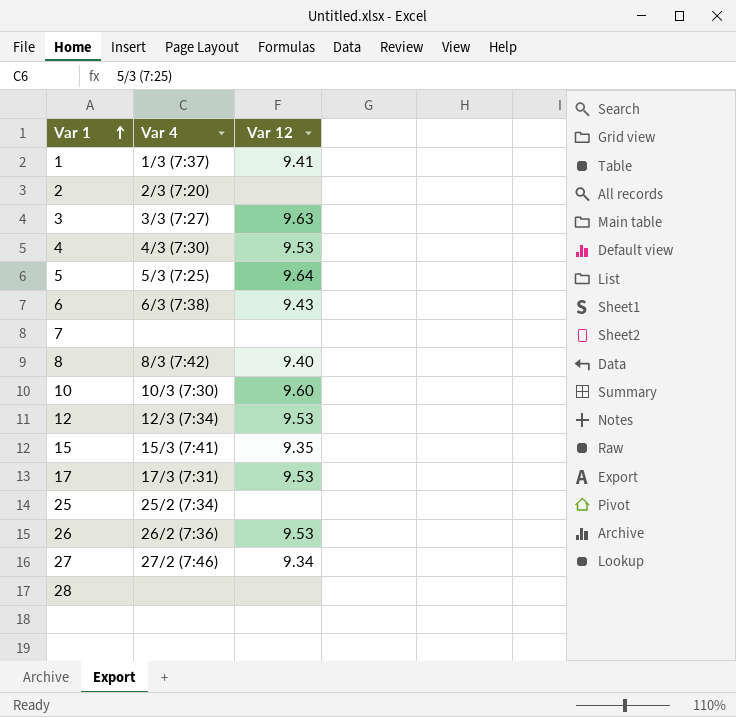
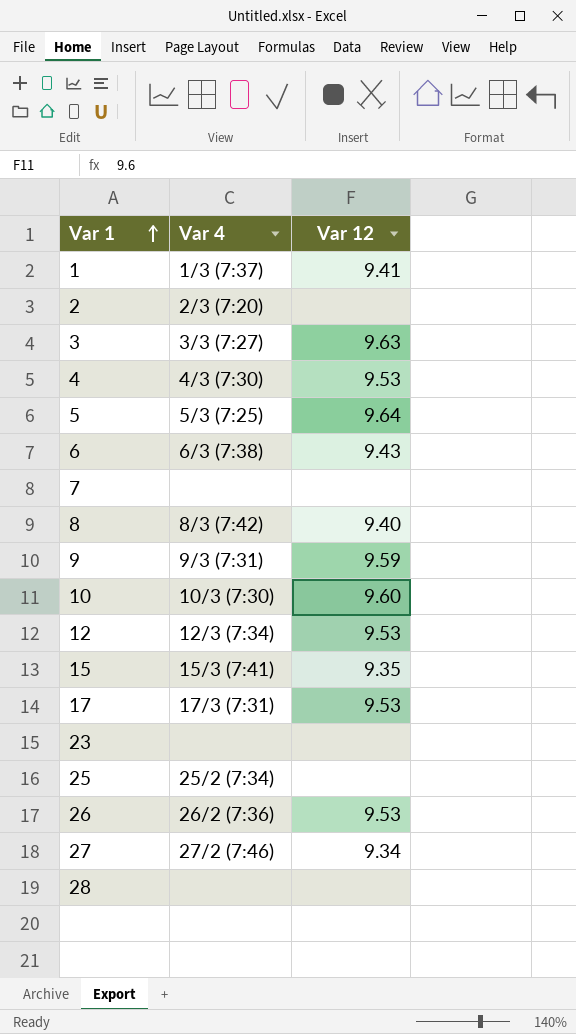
row 9: none -> 9/3 (7:31) | 9.59
row 23: none -> none | none

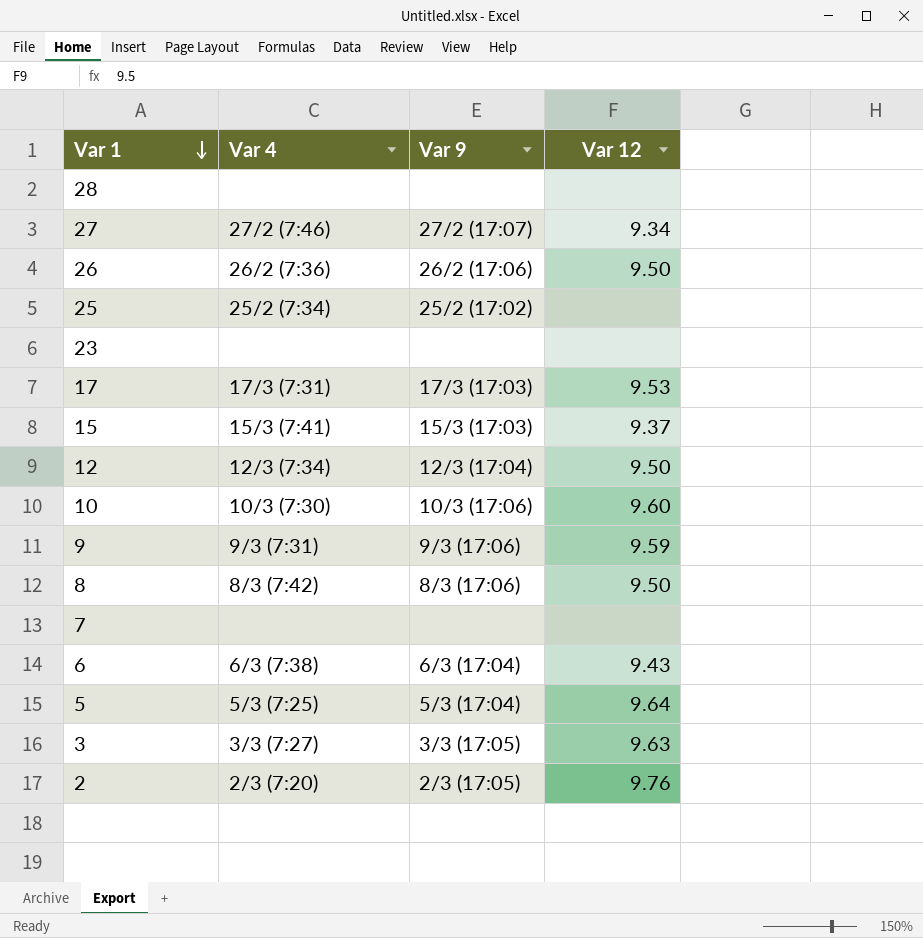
row order: Var 1 ascending -> Var 1 descending
column Var 9 | position: none -> 3
row 1: 1/3 (7:37) | 9.41 -> none
row 4: 4/3 (7:30) | 9.53 -> none
26 | Var 12: 9.53 -> 9.50
15 | Var 12: 9.35 -> 9.37
12 | Var 12: 9.53 -> 9.50
8 | Var 12: 9.40 -> 9.50
2 | Var 12: none -> 9.76

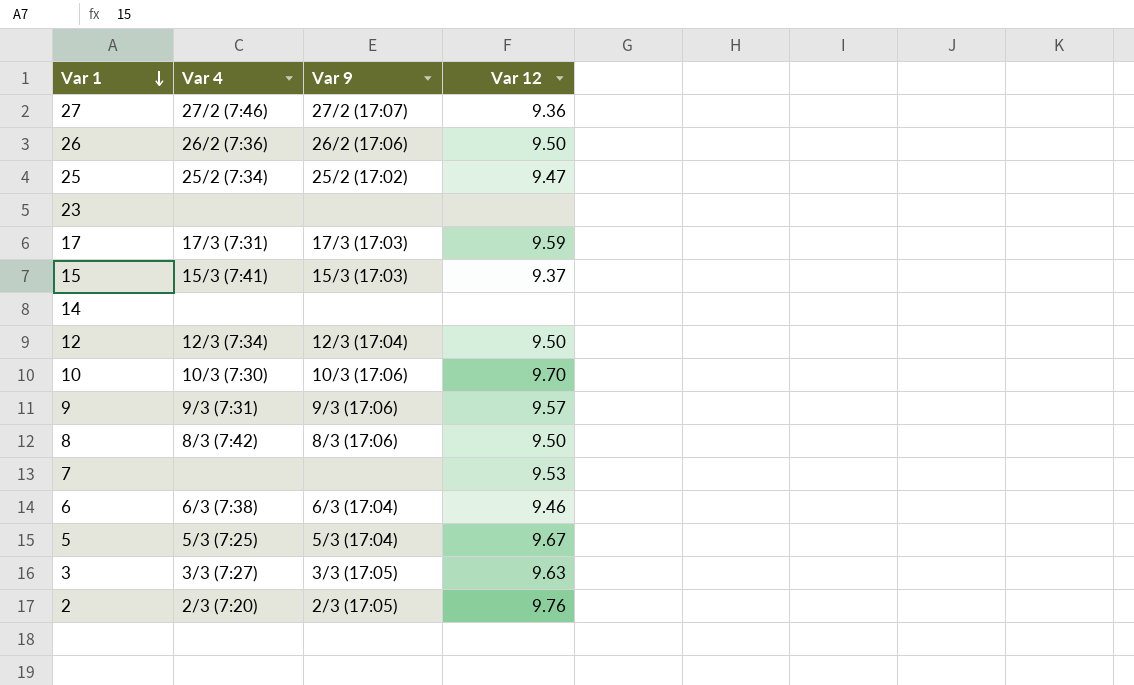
row 28: none | none | none -> none
27 | Var 12: 9.34 -> 9.36
25 | Var 12: none -> 9.47
17 | Var 12: 9.53 -> 9.59
row 14: none -> none | none | none
10 | Var 12: 9.60 -> 9.70
9 | Var 12: 9.59 -> 9.57
7 | Var 12: none -> 9.53
6 | Var 12: 9.43 -> 9.46
5 | Var 12: 9.64 -> 9.67

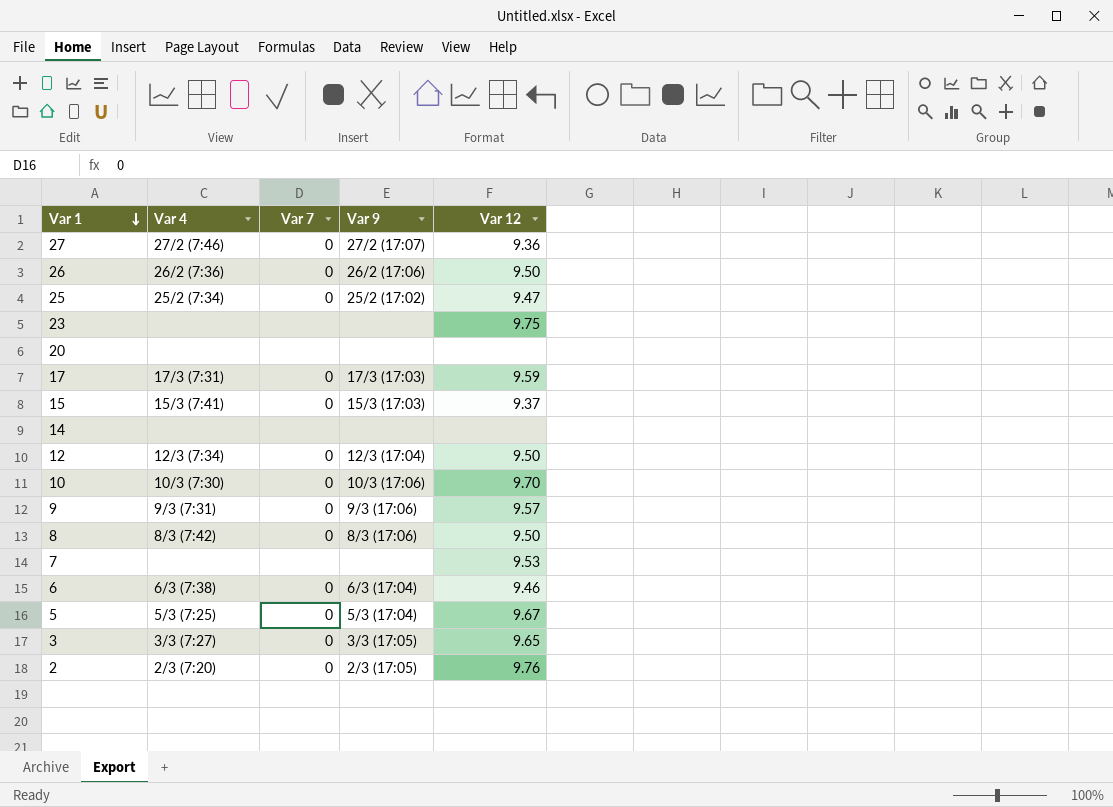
column Var 7 | position: none -> 3
23 | Var 12: none -> 9.75
row 20: none -> none | none | none | none
3 | Var 12: 9.63 -> 9.65

